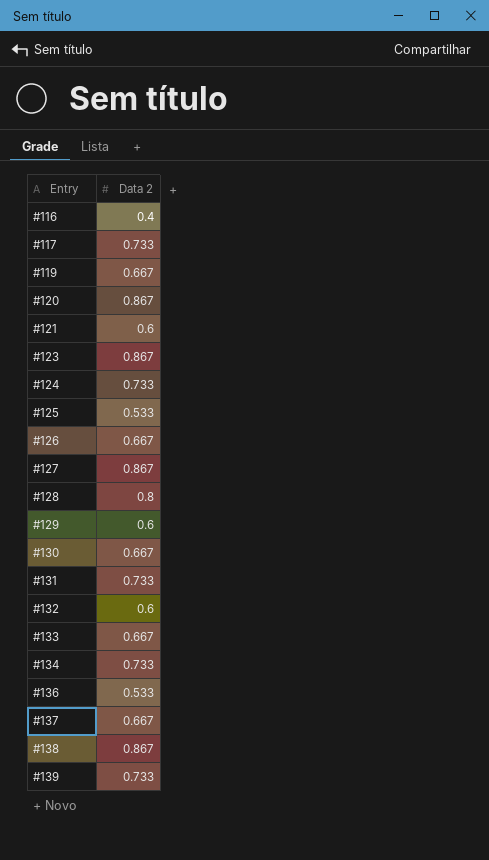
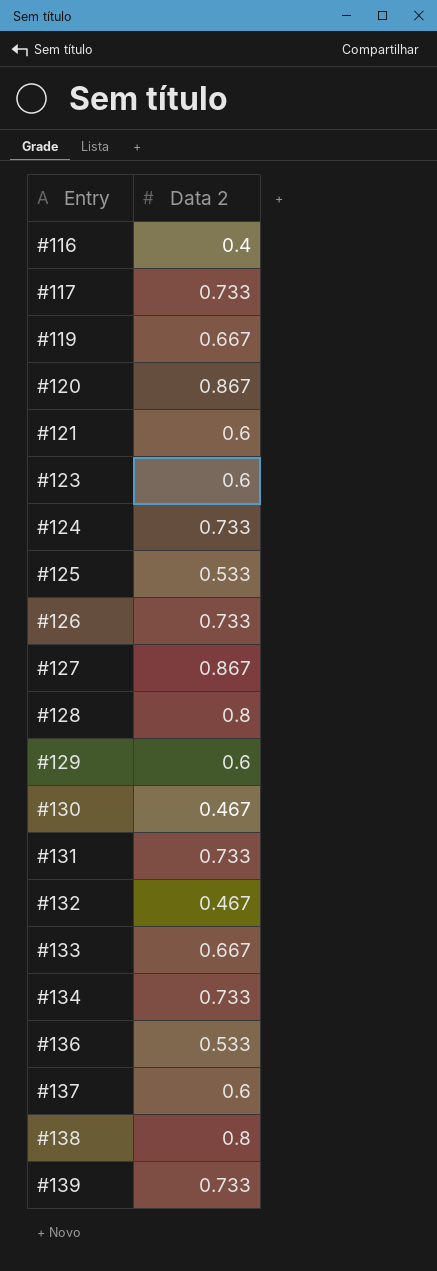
#123 | Data 2: 0.867 -> 0.6
#126 | Data 2: 0.667 -> 0.733
#130 | Data 2: 0.667 -> 0.467
#132 | Data 2: 0.6 -> 0.467
#137 | Data 2: 0.667 -> 0.6
#138 | Data 2: 0.867 -> 0.8

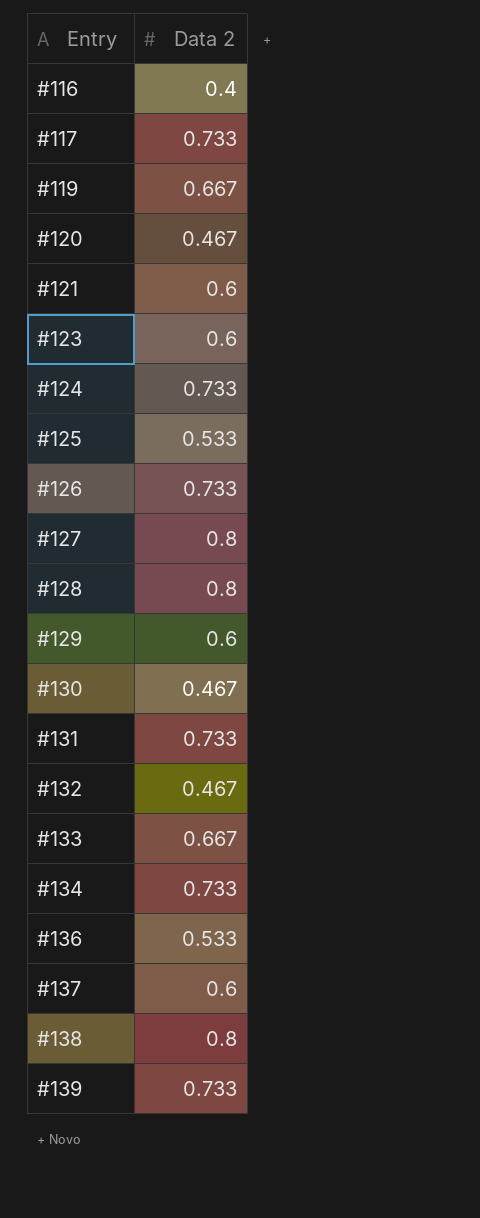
#120 | Data 2: 0.867 -> 0.467
#127 | Data 2: 0.867 -> 0.8

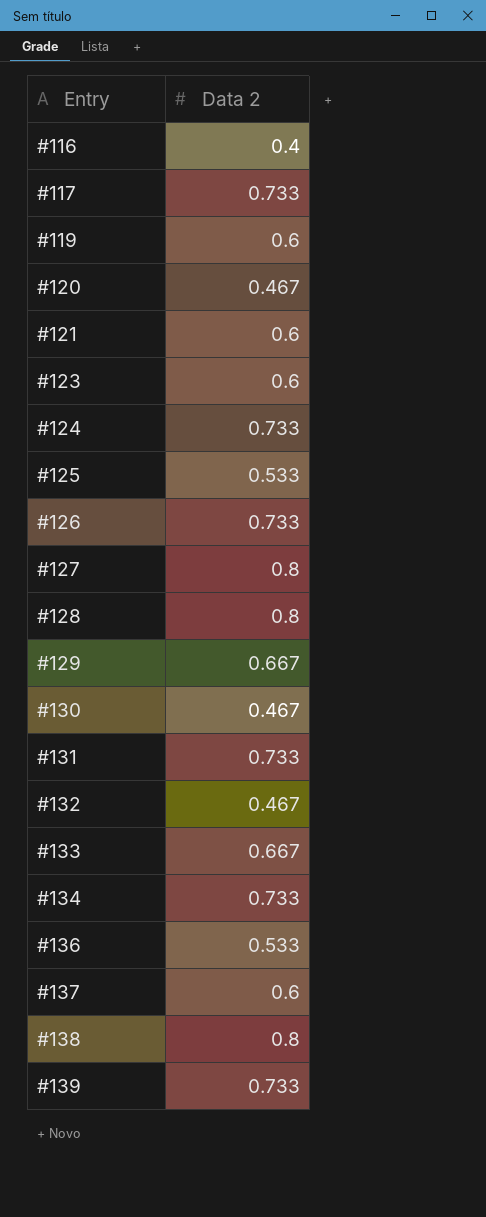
#119 | Data 2: 0.667 -> 0.6
#129 | Data 2: 0.6 -> 0.667

